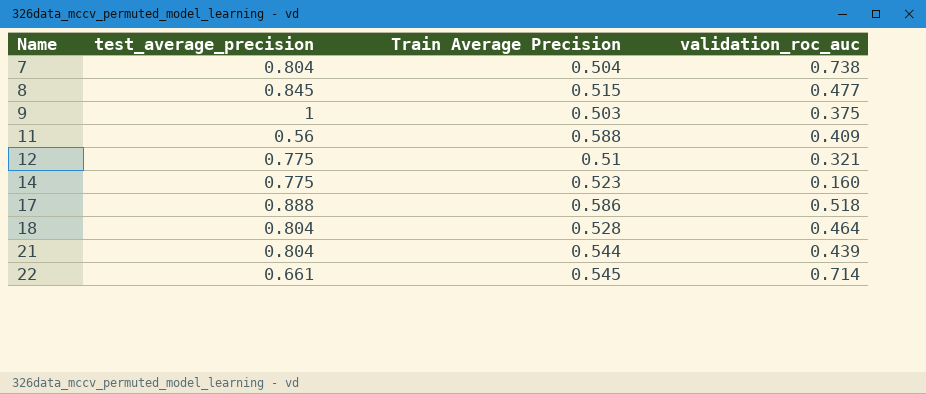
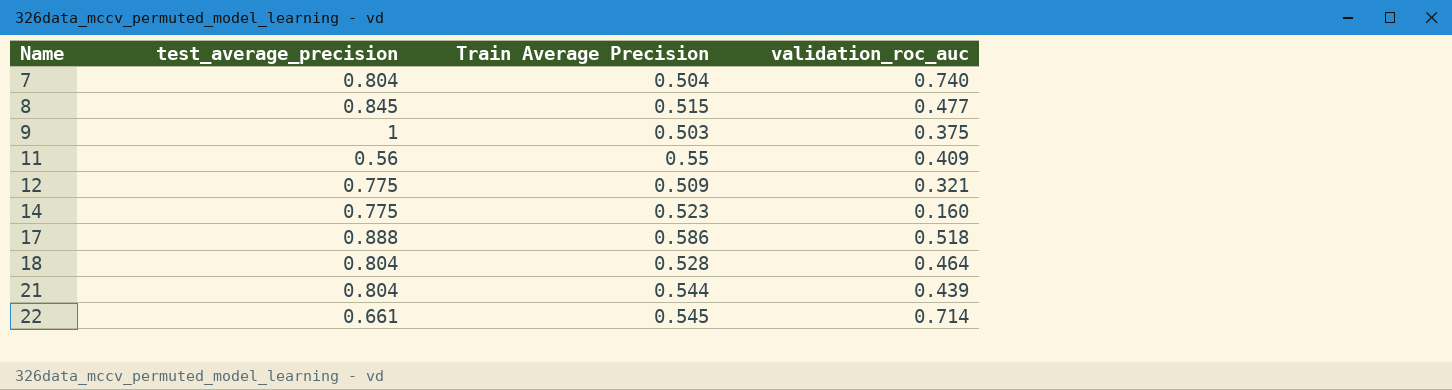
7 | validation_roc_auc: 0.738 -> 0.740
11 | Train Average Precision: 0.588 -> 0.55
12 | Train Average Precision: 0.51 -> 0.509

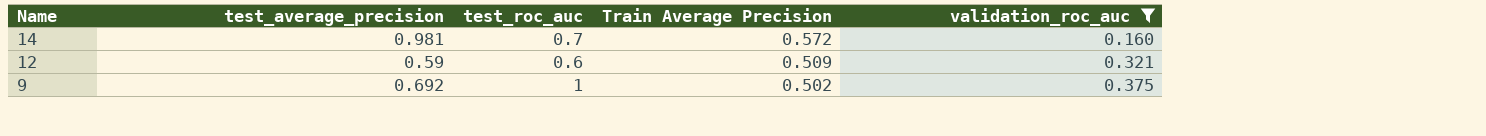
filter: none -> validation_roc_auc <= 0.375
row order: Name ascending -> Name descending
column test_roc_auc | position: none -> 3
14 | test_average_precision: 0.775 -> 0.981
14 | Train Average Precision: 0.523 -> 0.572
12 | test_average_precision: 0.775 -> 0.59
9 | test_average_precision: 1 -> 0.692
9 | Train Average Precision: 0.503 -> 0.502

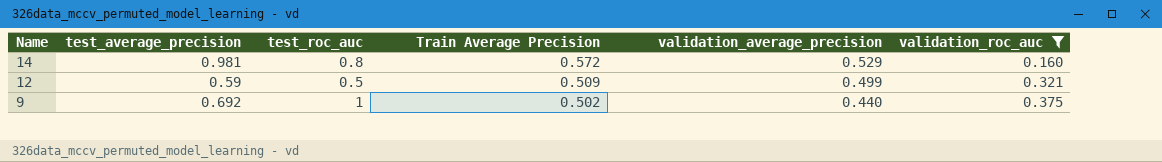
column validation_average_precision | position: none -> 5
14 | test_roc_auc: 0.7 -> 0.8
12 | test_roc_auc: 0.6 -> 0.5

